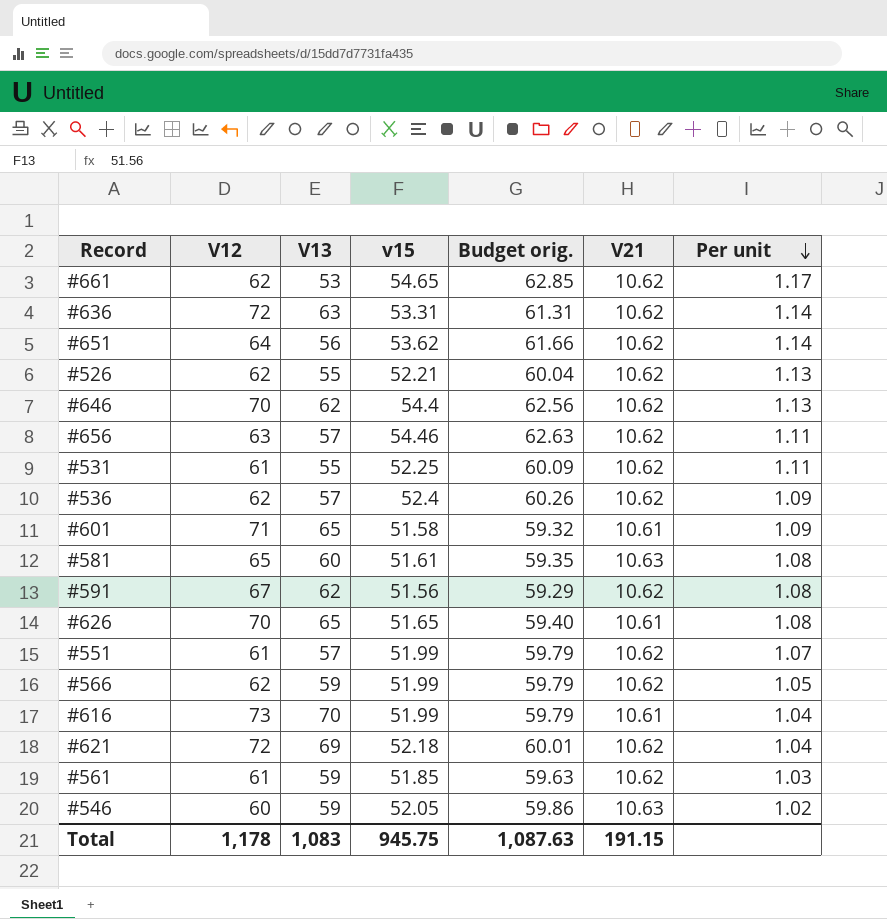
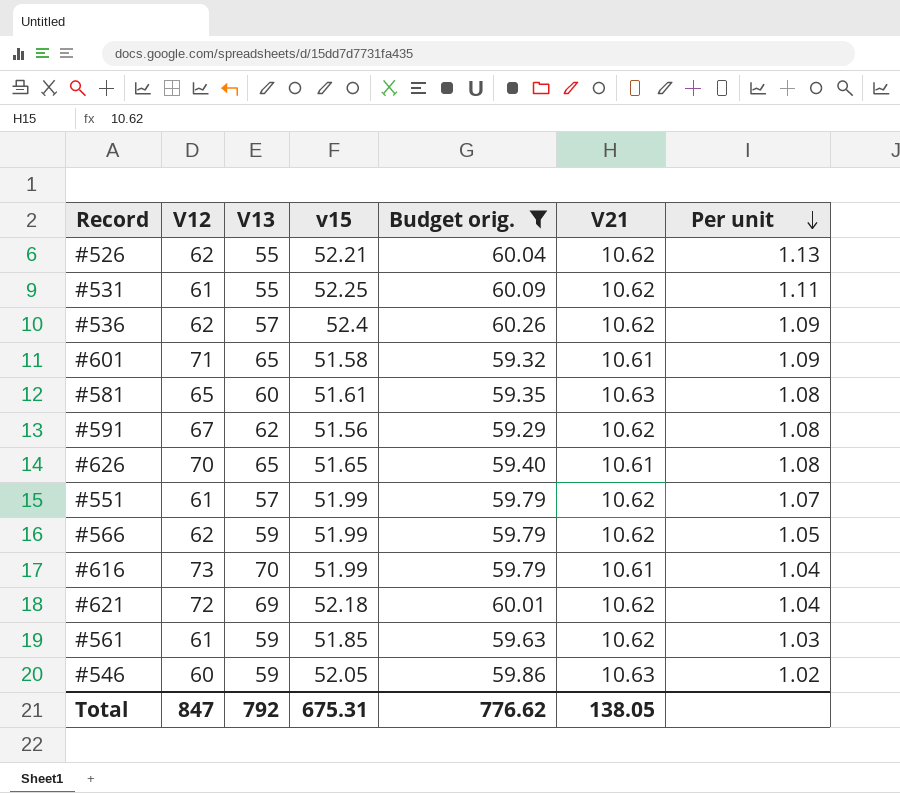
filter: none -> Budget orig. <= 60.26
Total | V12: 1,178 -> 847
Total | V13: 1,083 -> 792
Total | v15: 945.75 -> 675.31
Total | Budget orig.: 1,087.63 -> 776.62
Total | V21: 191.15 -> 138.05

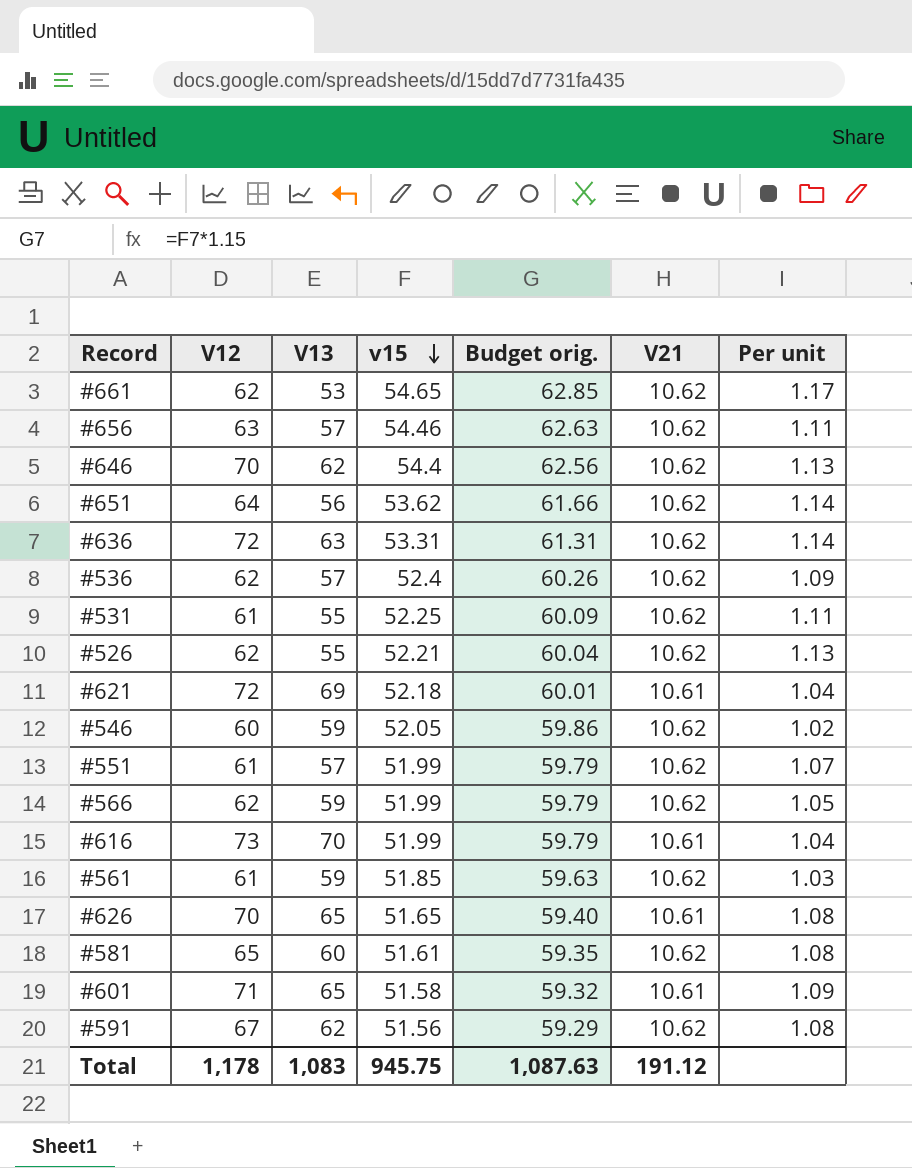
filter: Budget orig. <= 60.26 -> none
row order: Per unit descending -> v15 descending
#621 | V21: 10.62 -> 10.61
#546 | V21: 10.63 -> 10.62
#581 | V21: 10.63 -> 10.62
Total | V12: 847 -> 1,178
Total | V13: 792 -> 1,083
Total | v15: 675.31 -> 945.75
Total | Budget orig.: 776.62 -> 1,087.63
Total | V21: 138.05 -> 191.12

